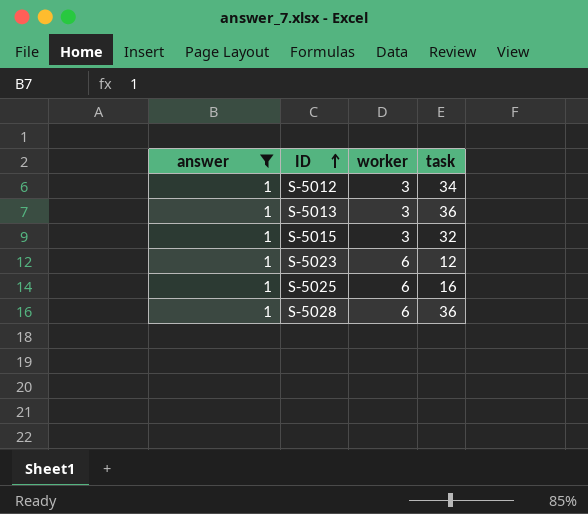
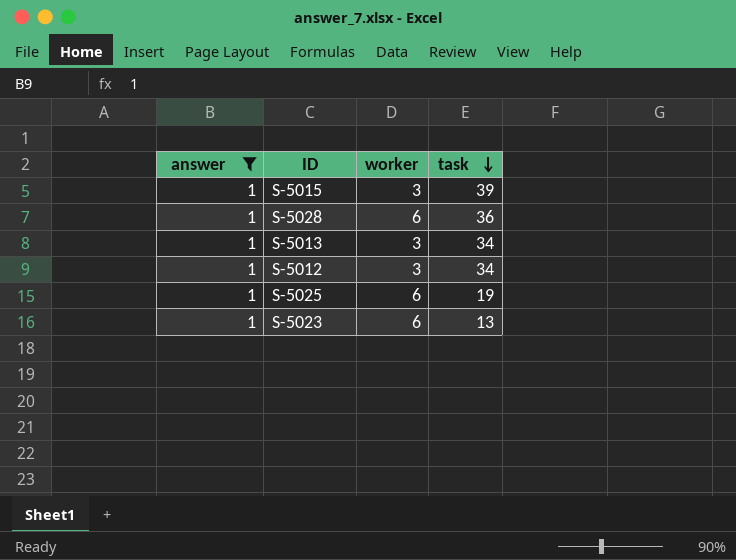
row order: ID ascending -> task descending
S-5015 | task: 32 -> 39
S-5013 | task: 36 -> 34
S-5025 | task: 16 -> 19
S-5023 | task: 12 -> 13

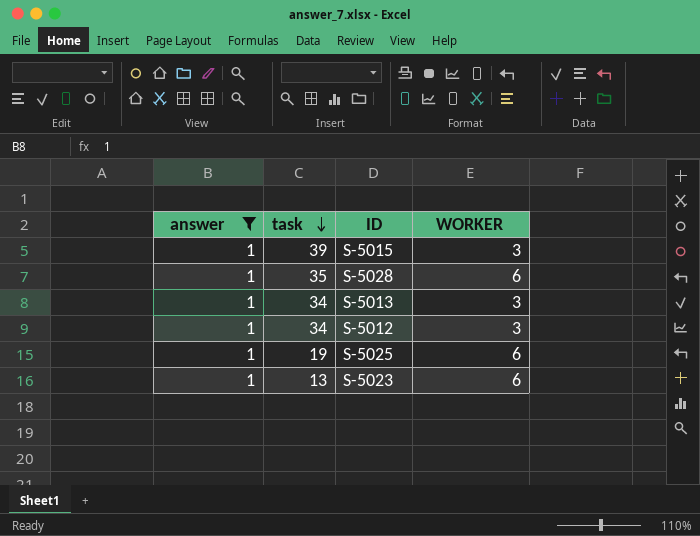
column task | position: 4 -> 2
column name: worker -> WORKER
S-5028 | task: 36 -> 35

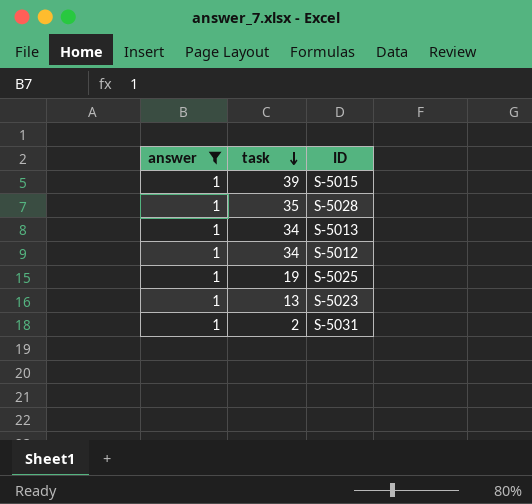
column WORKER | position: 4 -> none
row S-5031: none -> 1 | 2

